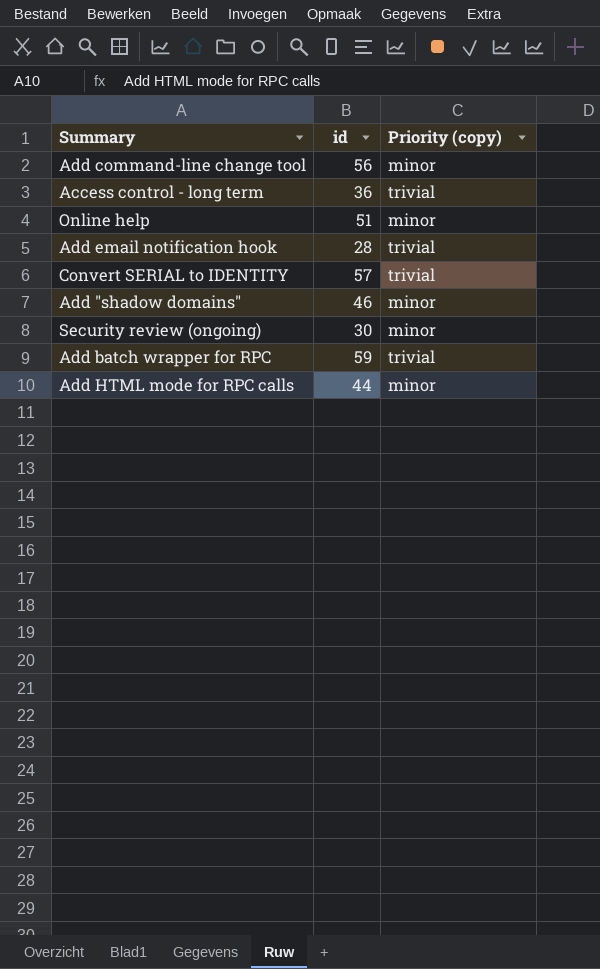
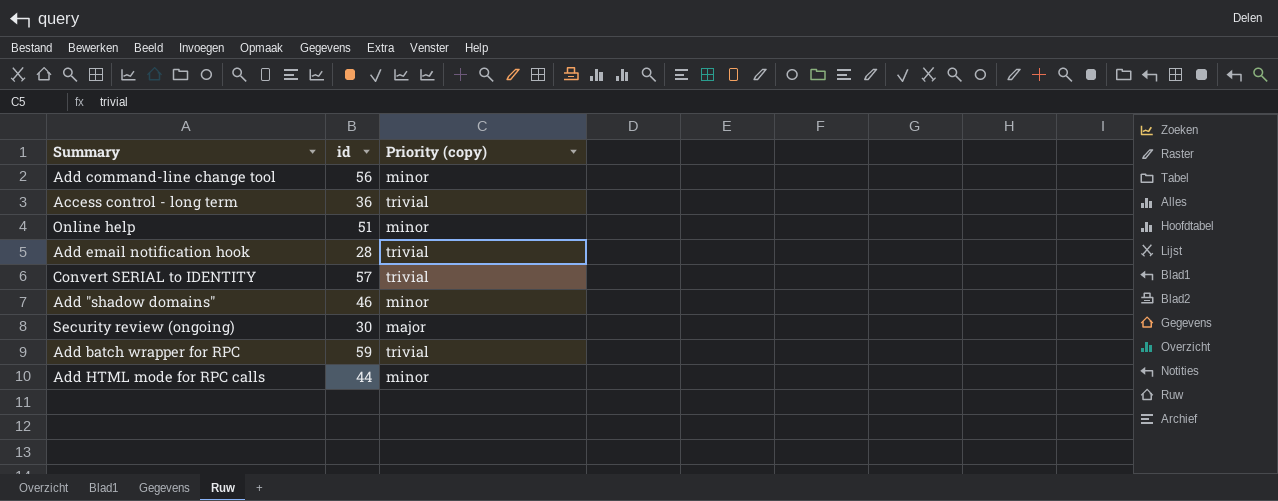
Security review (ongoing) | Priority (copy): minor -> major

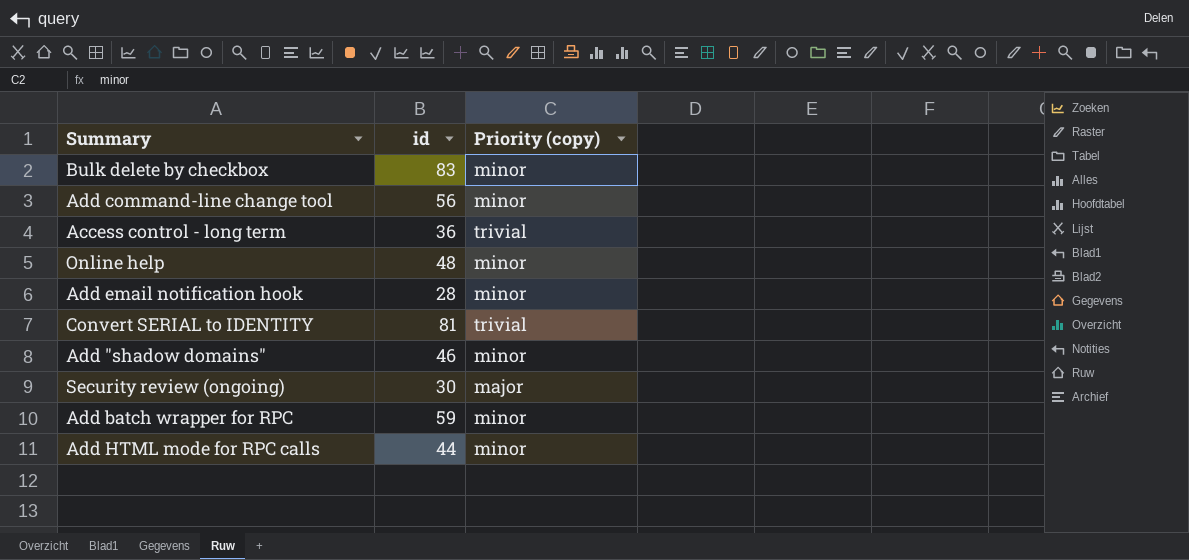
row Bulk delete by checkbox: none -> 83 | minor
Online help | id: 51 -> 48
Add email notification hook | Priority (copy): trivial -> minor
Convert SERIAL to IDENTITY | id: 57 -> 81
Add batch wrapper for RPC | Priority (copy): trivial -> minor

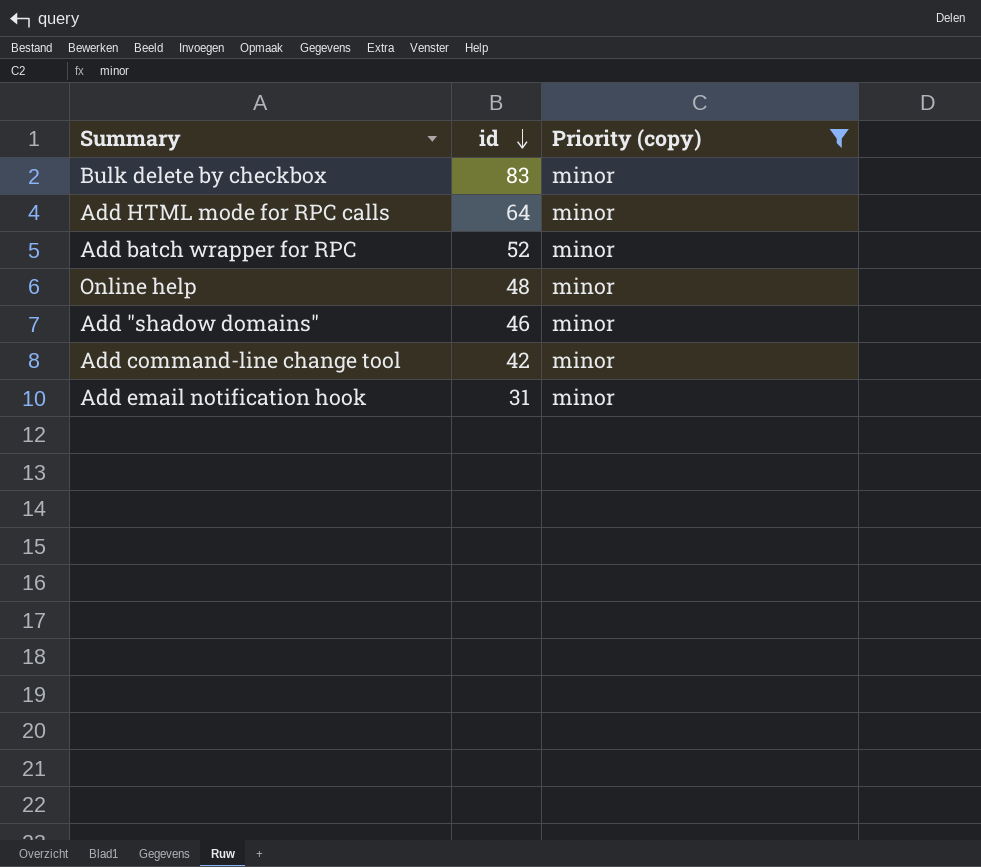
filter: none -> Priority (copy) = minor
row order: none -> id descending
Add HTML mode for RPC calls | id: 44 -> 64
Add batch wrapper for RPC | id: 59 -> 52
Add command-line change tool | id: 56 -> 42
Add email notification hook | id: 28 -> 31

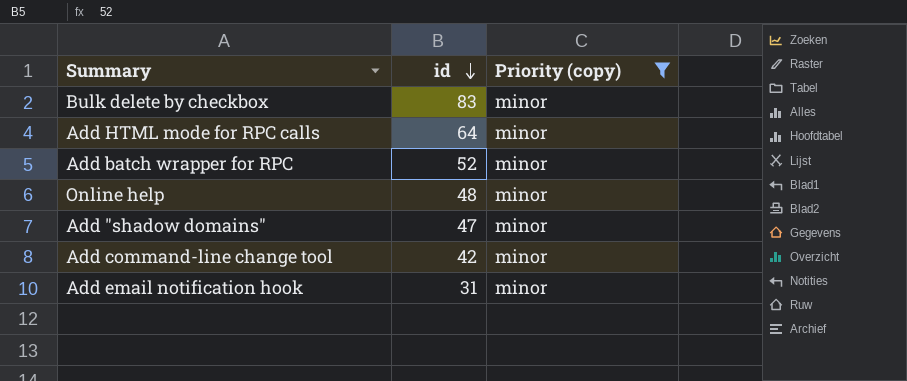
Add "shadow domains" | id: 46 -> 47

